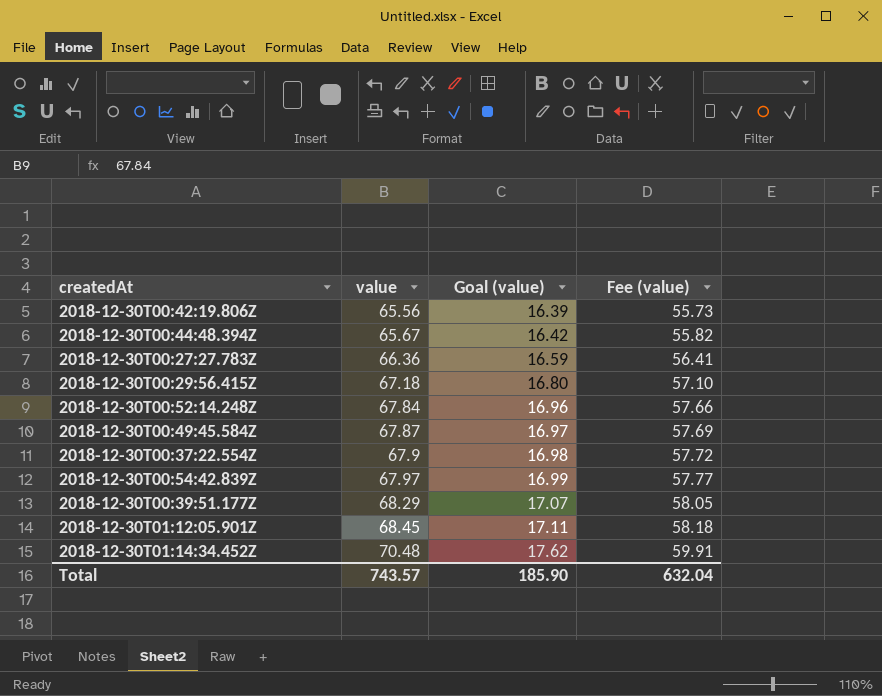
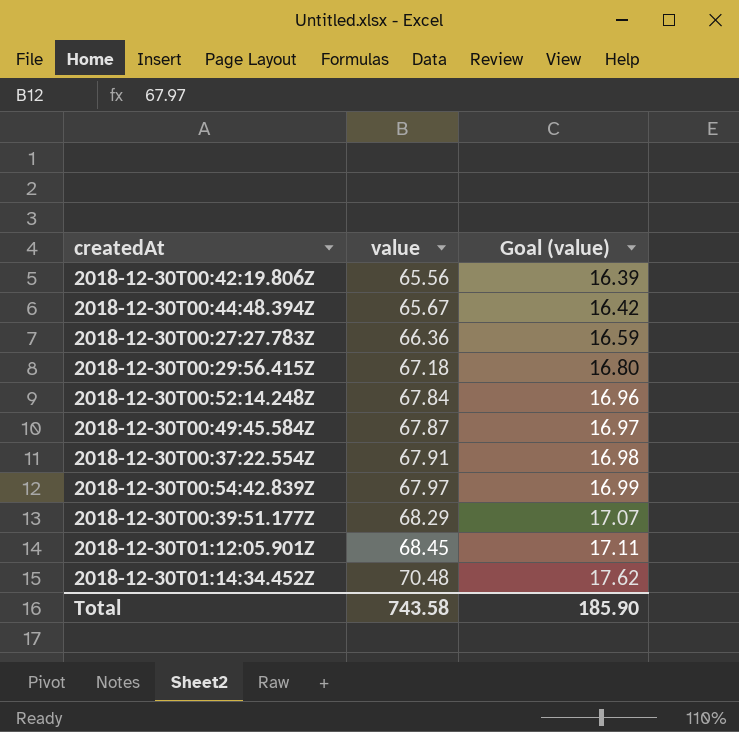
column Fee (value) | formula: [value] * 0.85 -> none
2018-12-30T00:37:22.554Z | value: 67.9 -> 67.91
Total | value: 743.57 -> 743.58

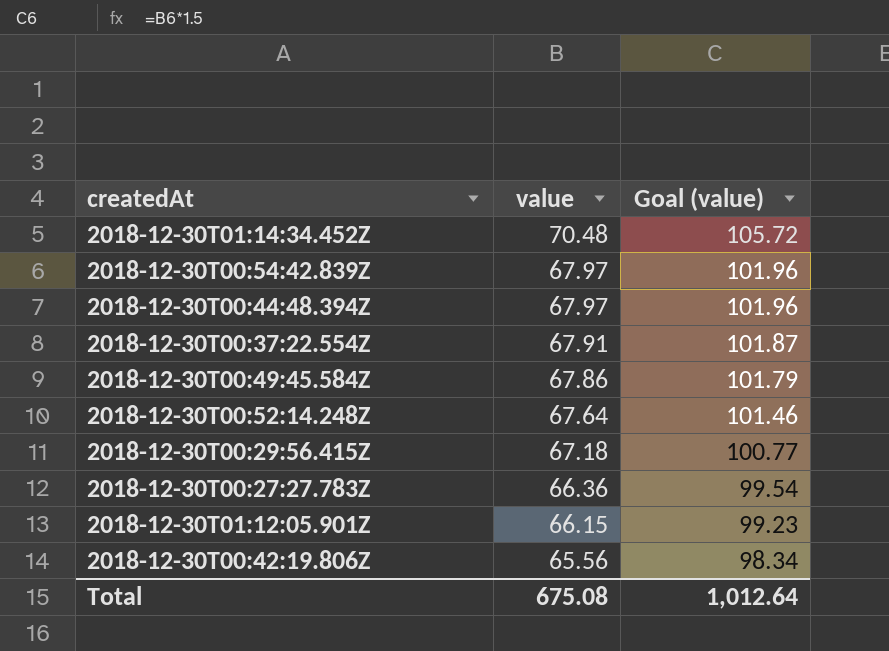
row order: value ascending -> value descending
column Goal (value) | formula: [value] * 0.25 -> [value] * 1.5
row 2018-12-30T00:39:51.177Z: 68.29 | 17.07 -> none
2018-12-30T00:44:48.394Z | value: 65.67 -> 67.97
2018-12-30T00:49:45.584Z | value: 67.87 -> 67.86
2018-12-30T00:52:14.248Z | value: 67.84 -> 67.64
2018-12-30T01:12:05.901Z | value: 68.45 -> 66.15
Total | value: 743.58 -> 675.08
Total | Goal (value): 185.90 -> 1,012.64

